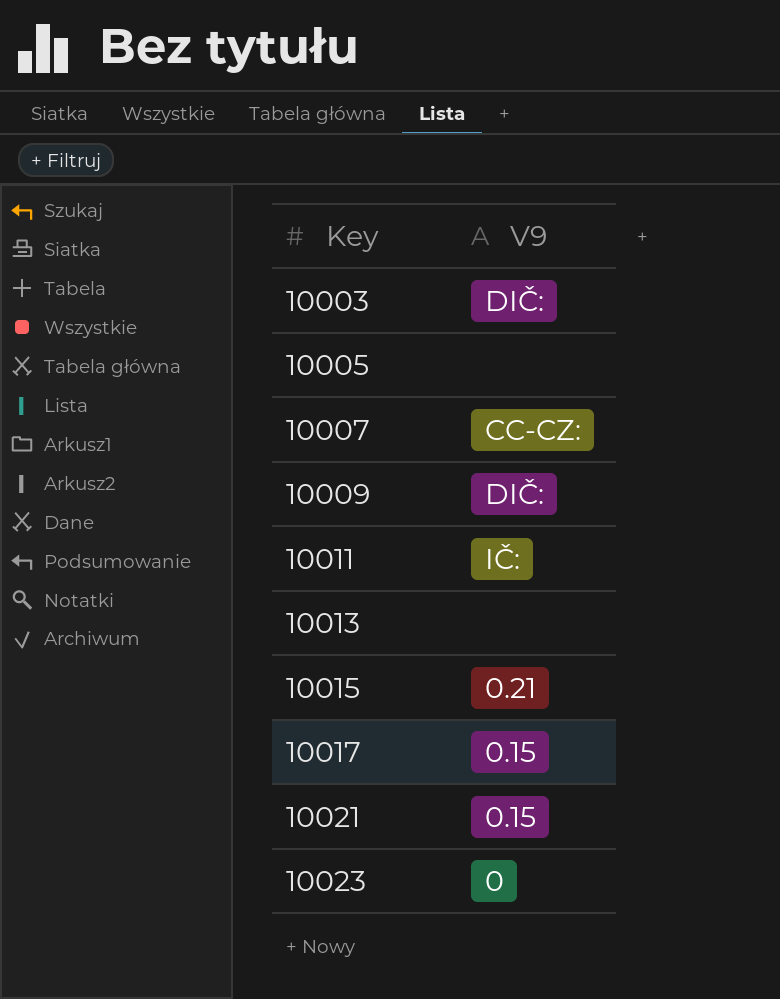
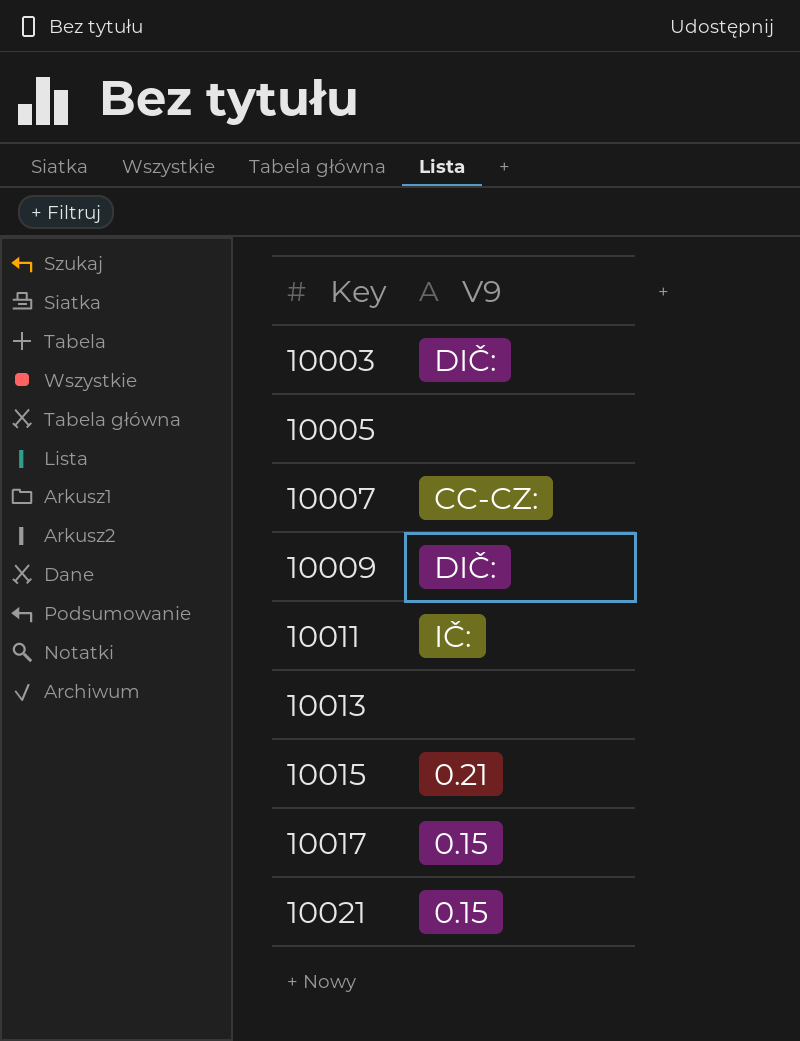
row 10023: 0 -> none

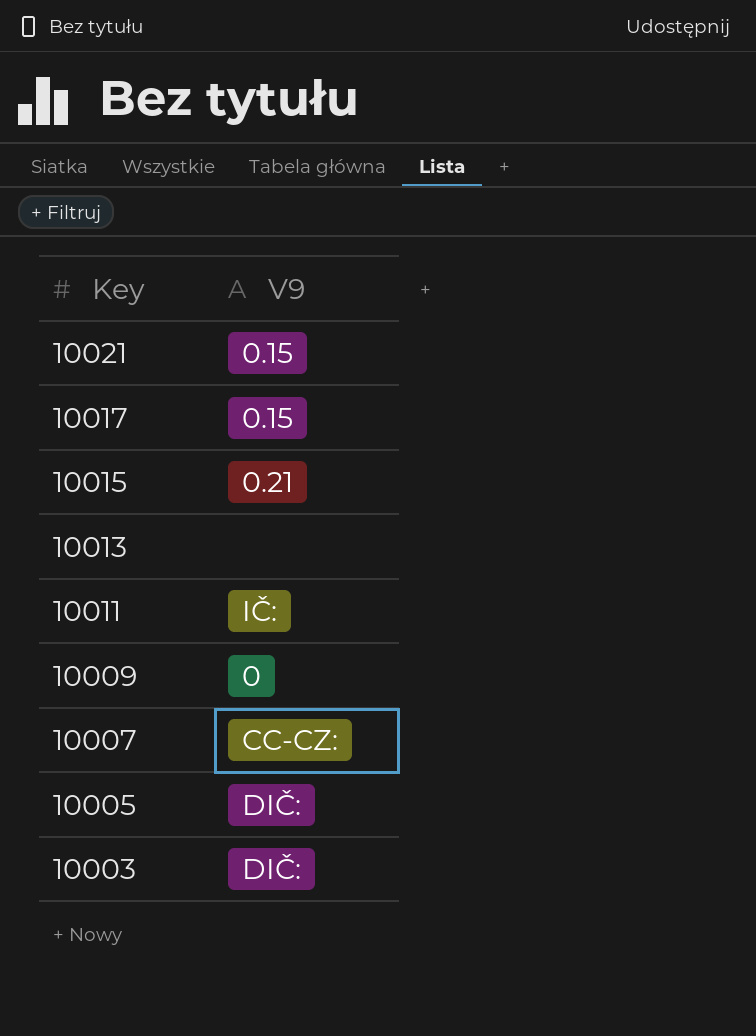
row order: Key ascending -> Key descending
10009 | V9: DIČ: -> 0
10005 | V9: none -> DIČ:

